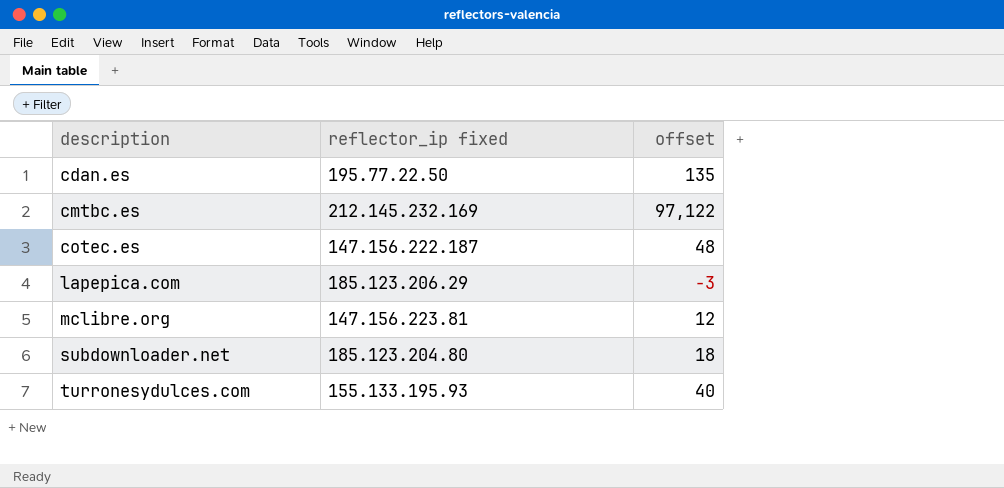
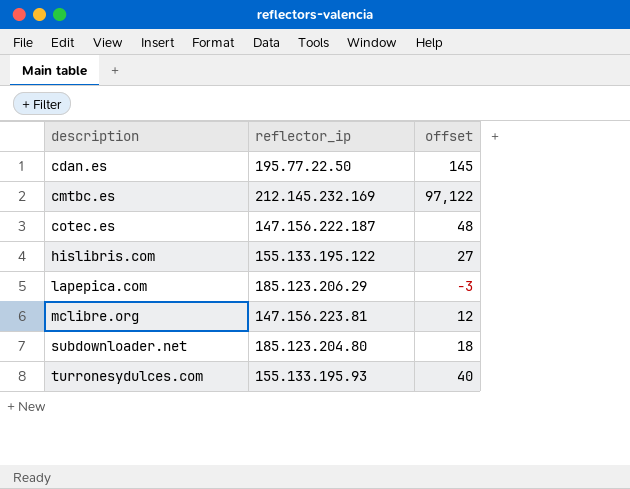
column name: reflector_ip fixed -> reflector_ip
cdan.es | offset: 135 -> 145
row hislibris.com: none -> 155.133.195.122 | 27

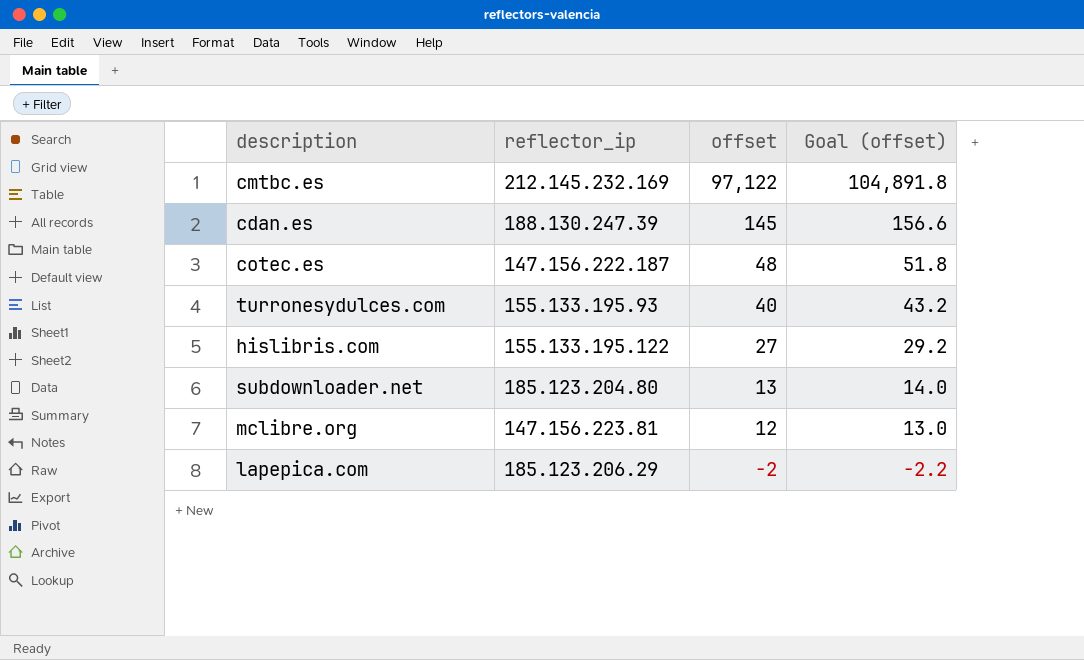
row order: description ascending -> offset descending
column Goal (offset) | formula: none -> [offset] * 1.08
cdan.es | reflector_ip: 195.77.22.50 -> 188.130.247.39
subdownloader.net | offset: 18 -> 13
lapepica.com | offset: -3 -> -2

